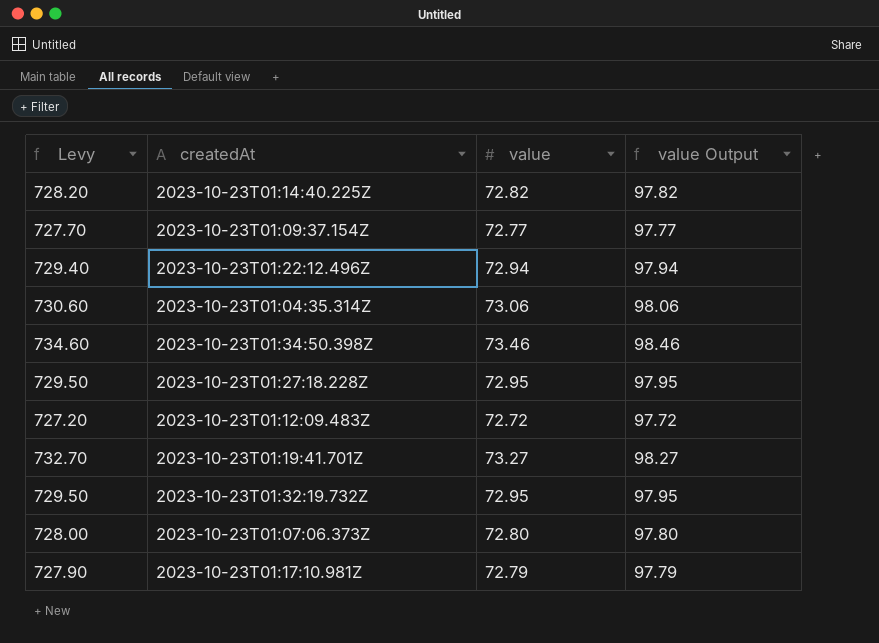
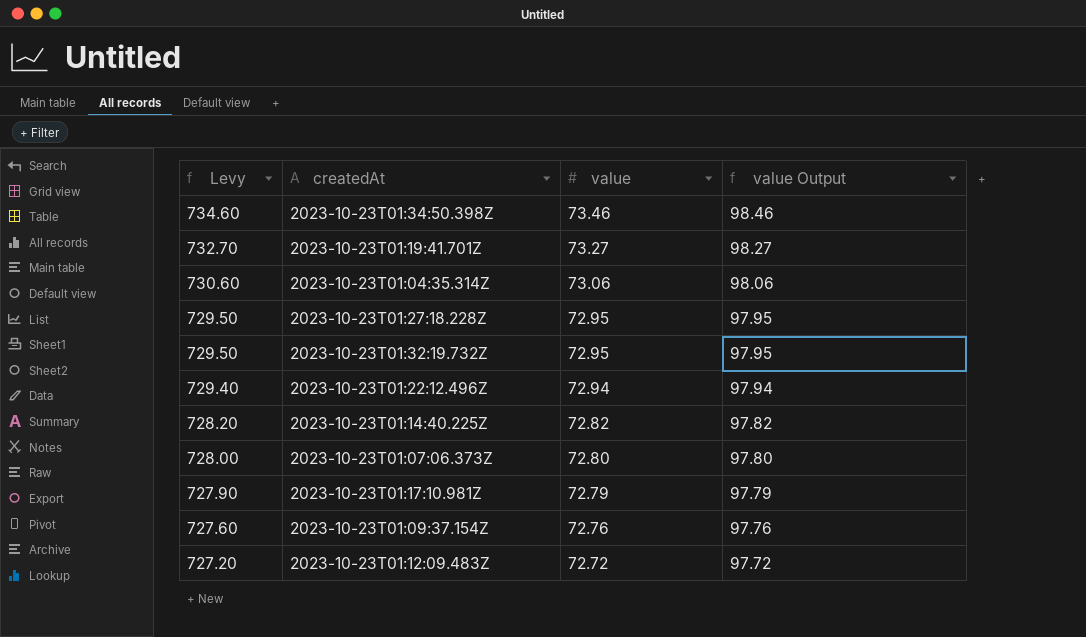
row order: none -> Levy descending
2023-10-23T01:09:37.154Z | Levy: 727.70 -> 727.60
2023-10-23T01:09:37.154Z | value: 72.77 -> 72.76
2023-10-23T01:09:37.154Z | value Output: 97.77 -> 97.76

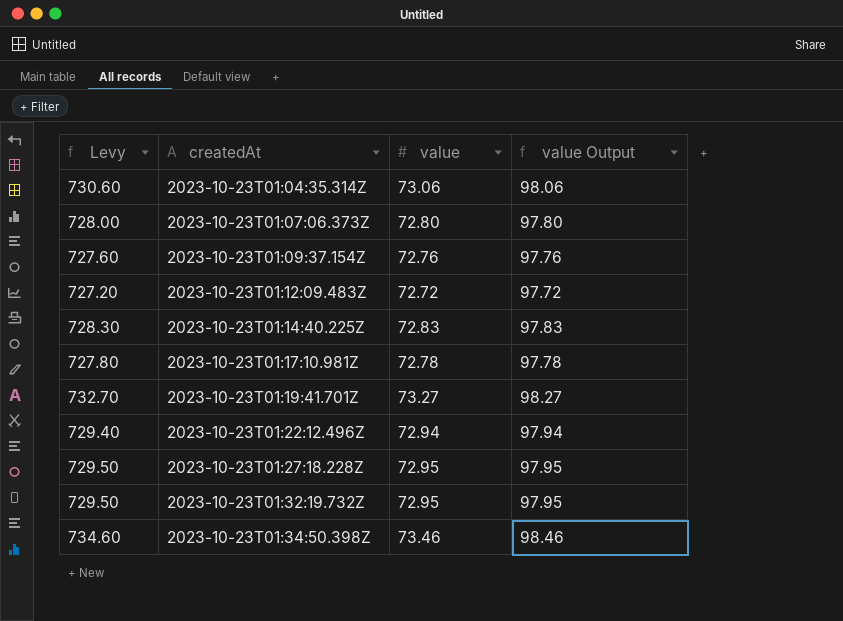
row order: Levy descending -> createdAt ascending
2023-10-23T01:14:40.225Z | Levy: 728.20 -> 728.30
2023-10-23T01:14:40.225Z | value: 72.82 -> 72.83
2023-10-23T01:14:40.225Z | value Output: 97.82 -> 97.83
2023-10-23T01:17:10.981Z | Levy: 727.90 -> 727.80
2023-10-23T01:17:10.981Z | value: 72.79 -> 72.78
2023-10-23T01:17:10.981Z | value Output: 97.79 -> 97.78

